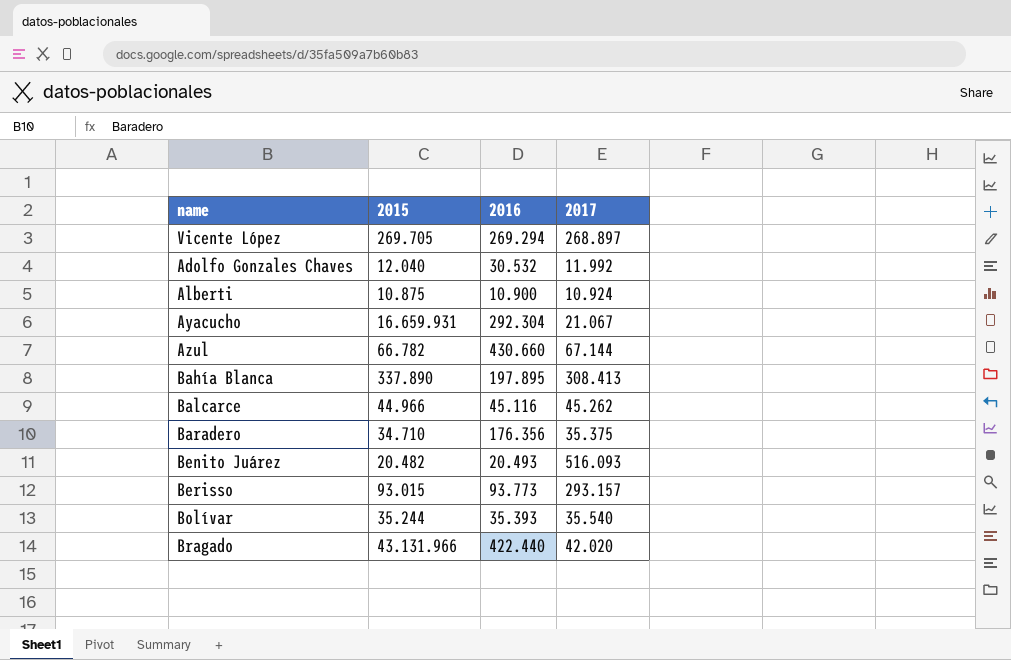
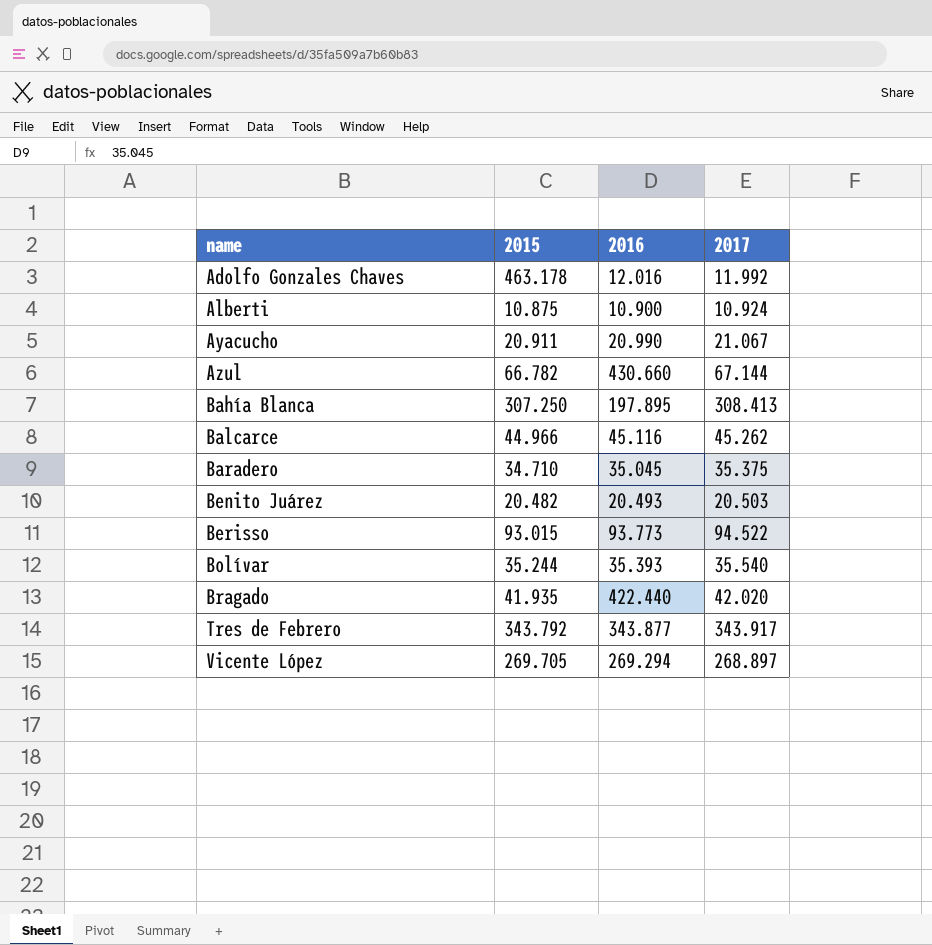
row order: none -> name ascending
Adolfo Gonzales Chaves | 2015: 12.040 -> 463.178
Adolfo Gonzales Chaves | 2016: 30.532 -> 12.016
Ayacucho | 2015: 16.659.931 -> 20.911
Ayacucho | 2016: 292.304 -> 20.990
Bahía Blanca | 2015: 337.890 -> 307.250
Baradero | 2016: 176.356 -> 35.045
Benito Juárez | 2017: 516.093 -> 20.503
Berisso | 2017: 293.157 -> 94.522
Bragado | 2015: 43.131.966 -> 41.935
row Tres de Febrero: none -> 343.792 | 343.877 | 343.917

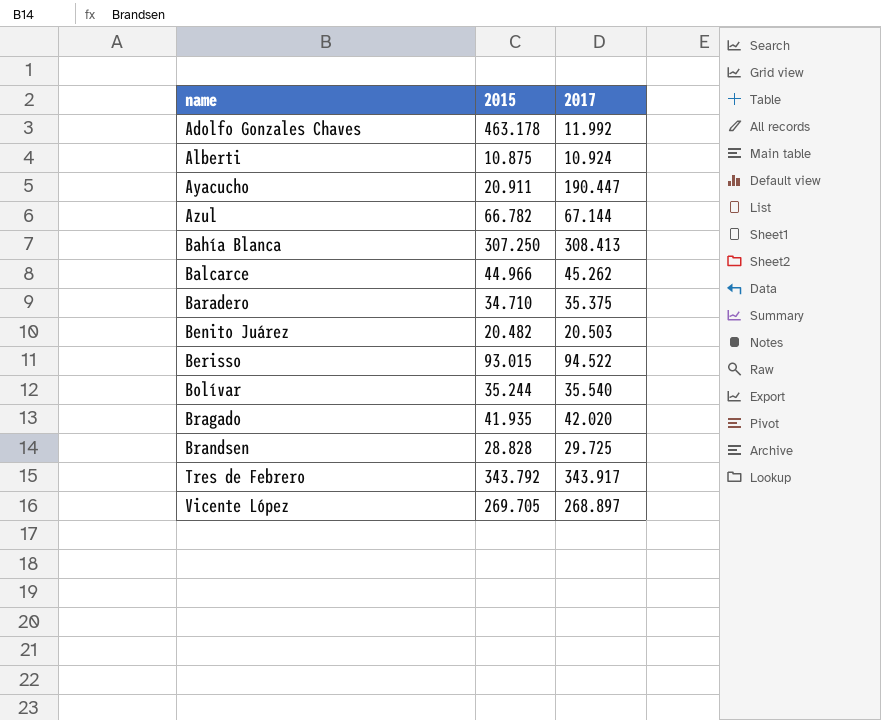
column 2016 | position: 3 -> none
Ayacucho | 2017: 21.067 -> 190.447
row Brandsen: none -> 28.828 | 29.725

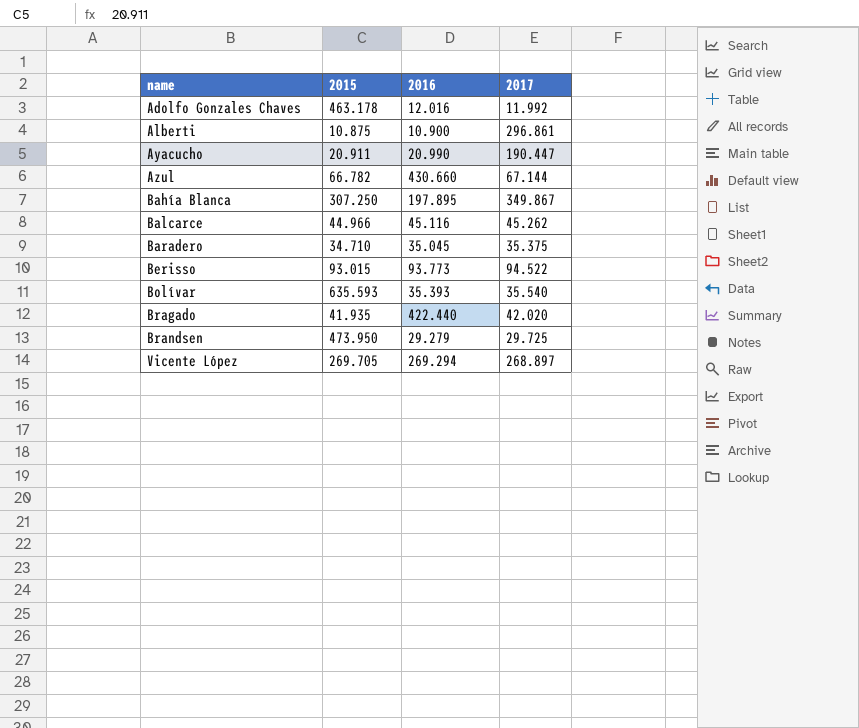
column 2016 | position: none -> 3
row Benito Juárez: 20.482 | 20.503 -> none
row Tres de Febrero: 343.792 | 343.917 -> none
Alberti | 2017: 10.924 -> 296.861
Bahía Blanca | 2017: 308.413 -> 349.867
Bolívar | 2015: 35.244 -> 635.593
Brandsen | 2015: 28.828 -> 473.950

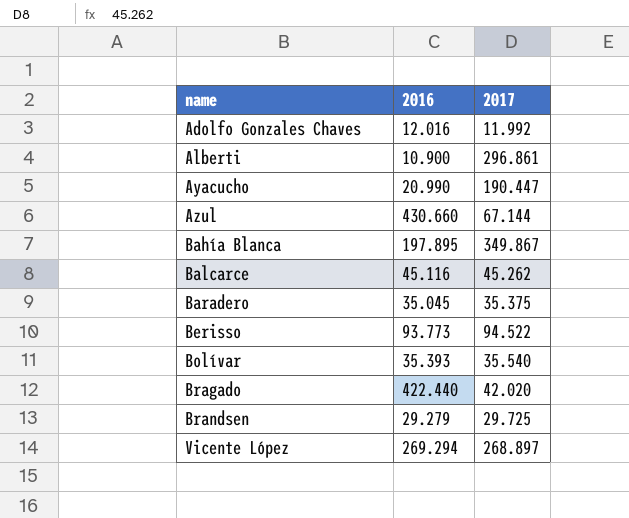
column 2015 | position: 2 -> none

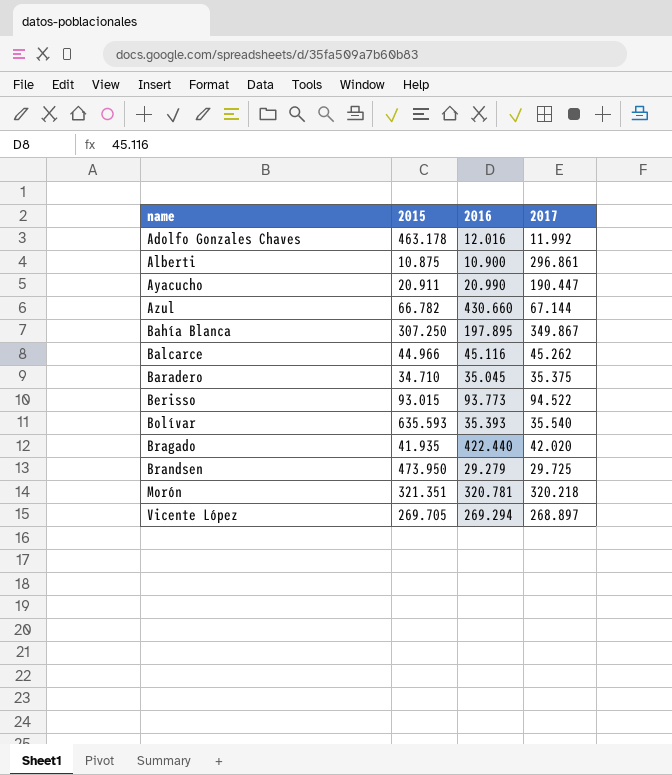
column 2015 | position: none -> 2
row Morón: none -> 321.351 | 320.781 | 320.218

